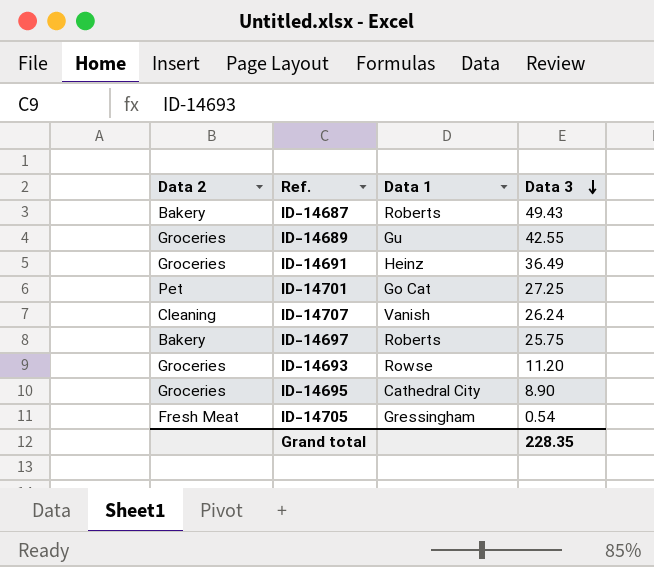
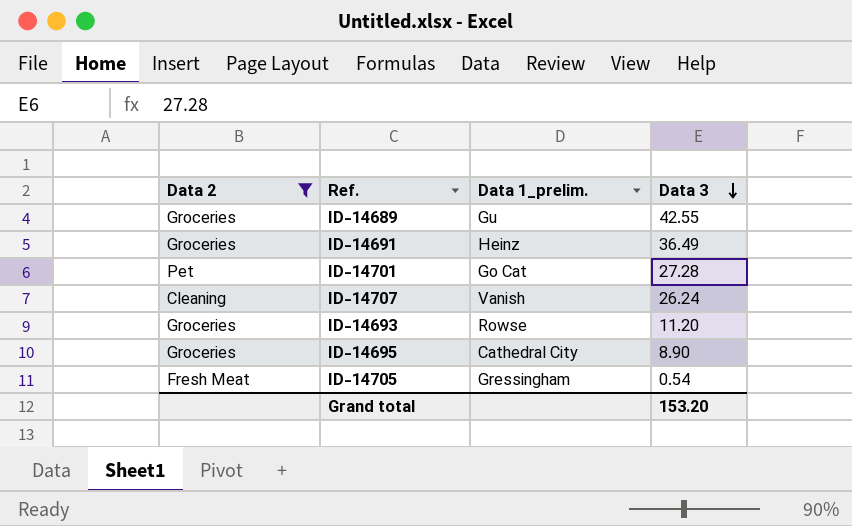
filter: none -> Data 2 != Bakery
column name: Data 1 -> Data 1_prelim.
ID-14701 | Data 3: 27.25 -> 27.28
Grand total | Data 3: 228.35 -> 153.20

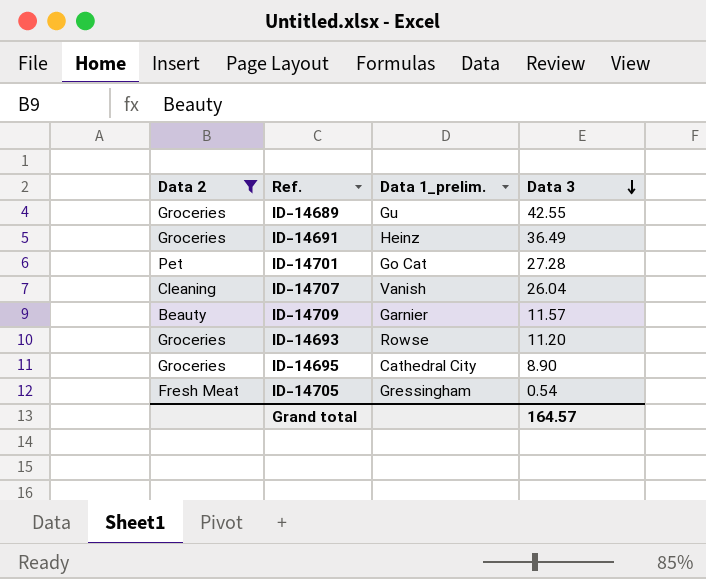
ID-14707 | Data 3: 26.24 -> 26.04
row ID-14709: none -> Beauty | Garnier | 11.57
Grand total | Data 3: 153.20 -> 164.57

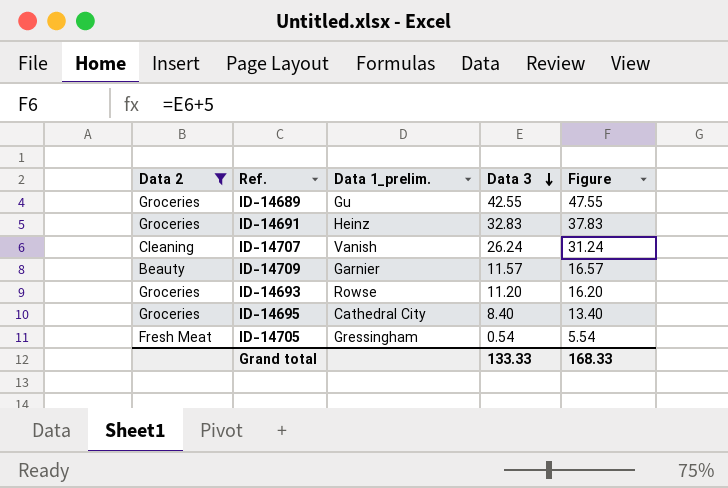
column Figure | formula: none -> [Data 3] + 5
row ID-14701: Pet | Go Cat | 27.28 -> none
ID-14691 | Data 3: 36.49 -> 32.83
ID-14707 | Data 3: 26.04 -> 26.24
ID-14695 | Data 3: 8.90 -> 8.40
Grand total | Data 3: 164.57 -> 133.33

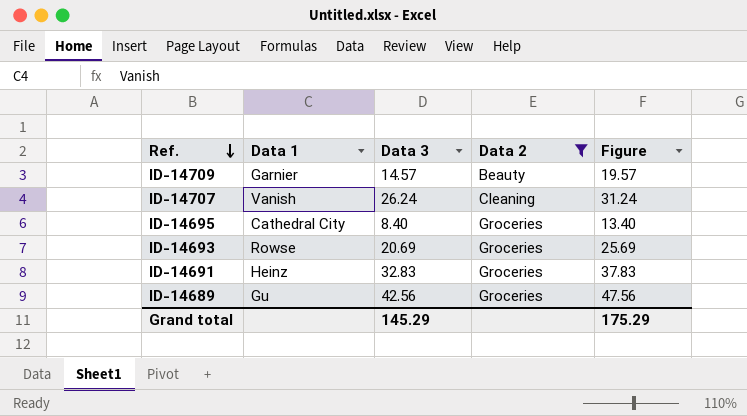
row order: Data 3 descending -> Ref. descending
column name: Data 1_prelim. -> Data 1
column Data 2 | position: 1 -> 4
row ID-14705: Fresh Meat | Gressingham | 0.54 | 5.54 -> none
ID-14709 | Data 3: 11.57 -> 14.57
ID-14709 | Figure: 16.57 -> 19.57
ID-14693 | Data 3: 11.20 -> 20.69
ID-14693 | Figure: 16.20 -> 25.69
ID-14689 | Data 3: 42.55 -> 42.56
ID-14689 | Figure: 47.55 -> 47.56
Grand total | Data 3: 133.33 -> 145.29
Grand total | Figure: 168.33 -> 175.29

